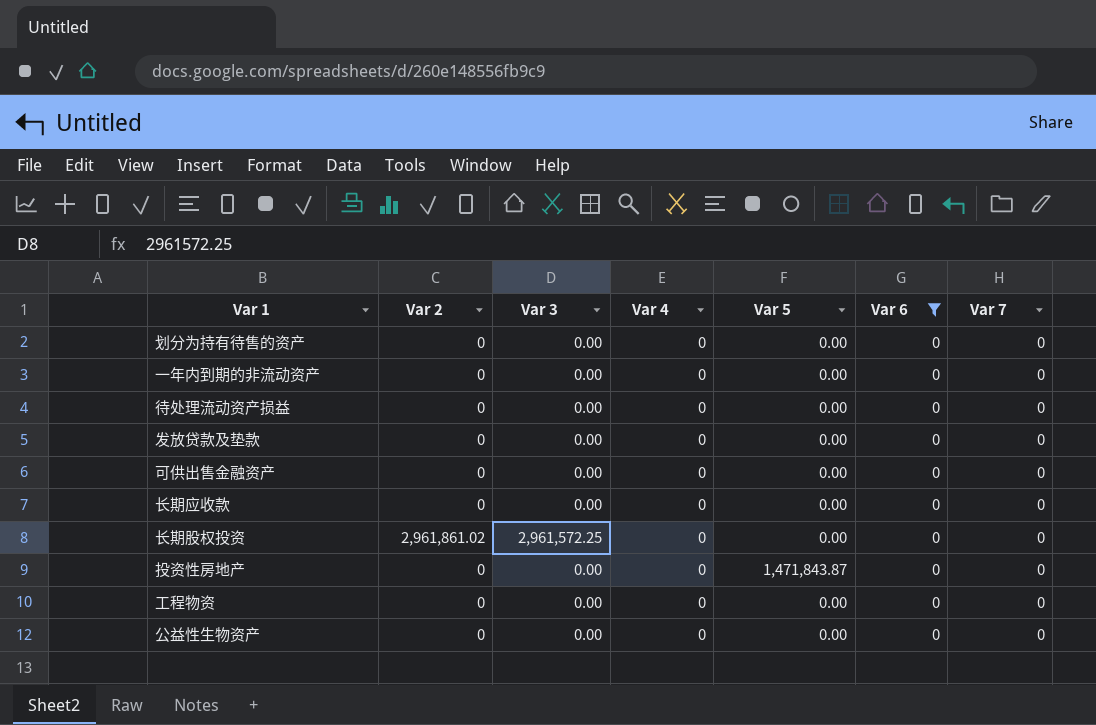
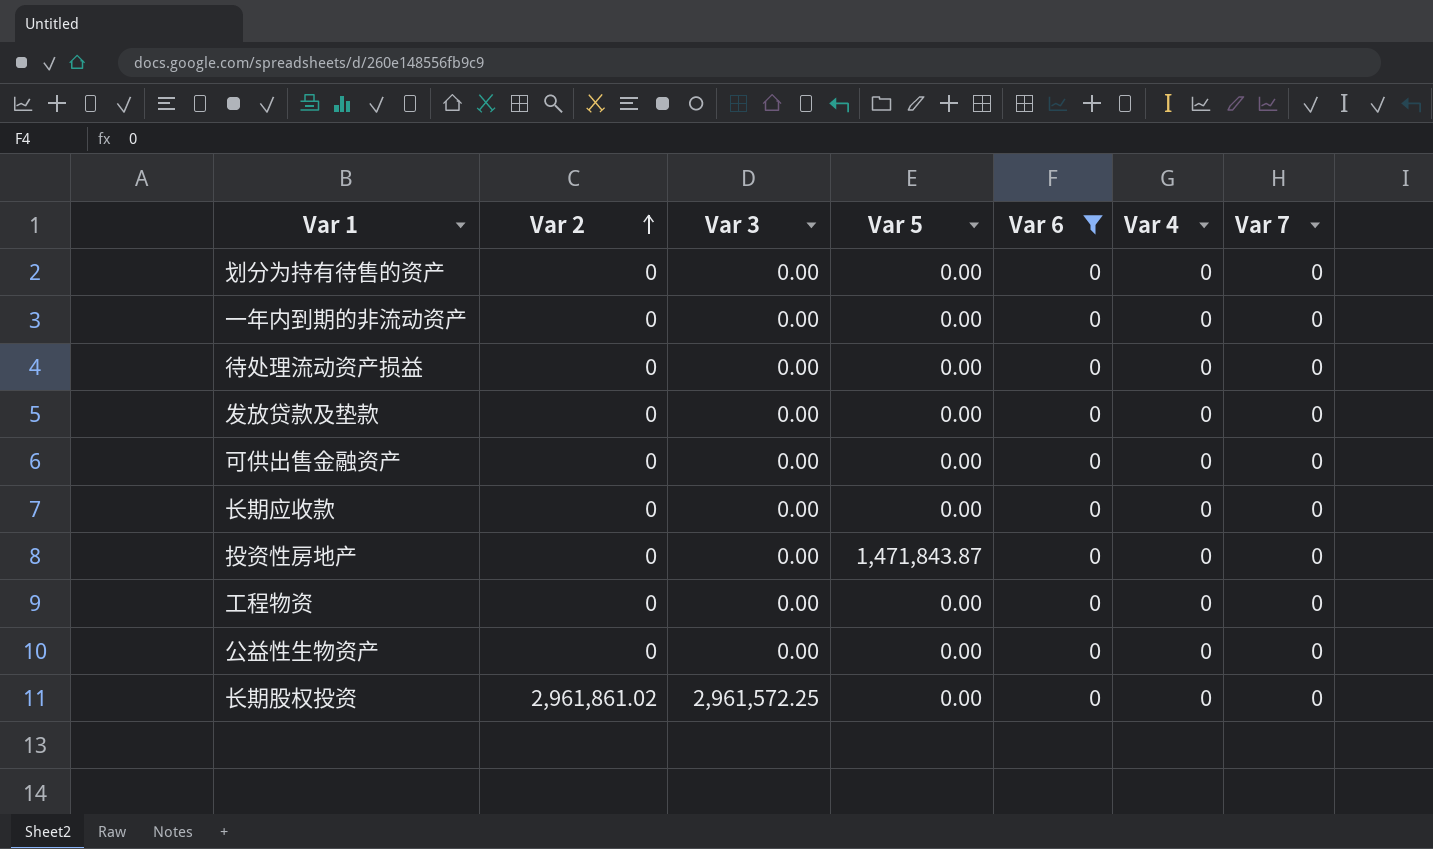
row order: none -> Var 2 ascending
column Var 4 | position: 4 -> 6

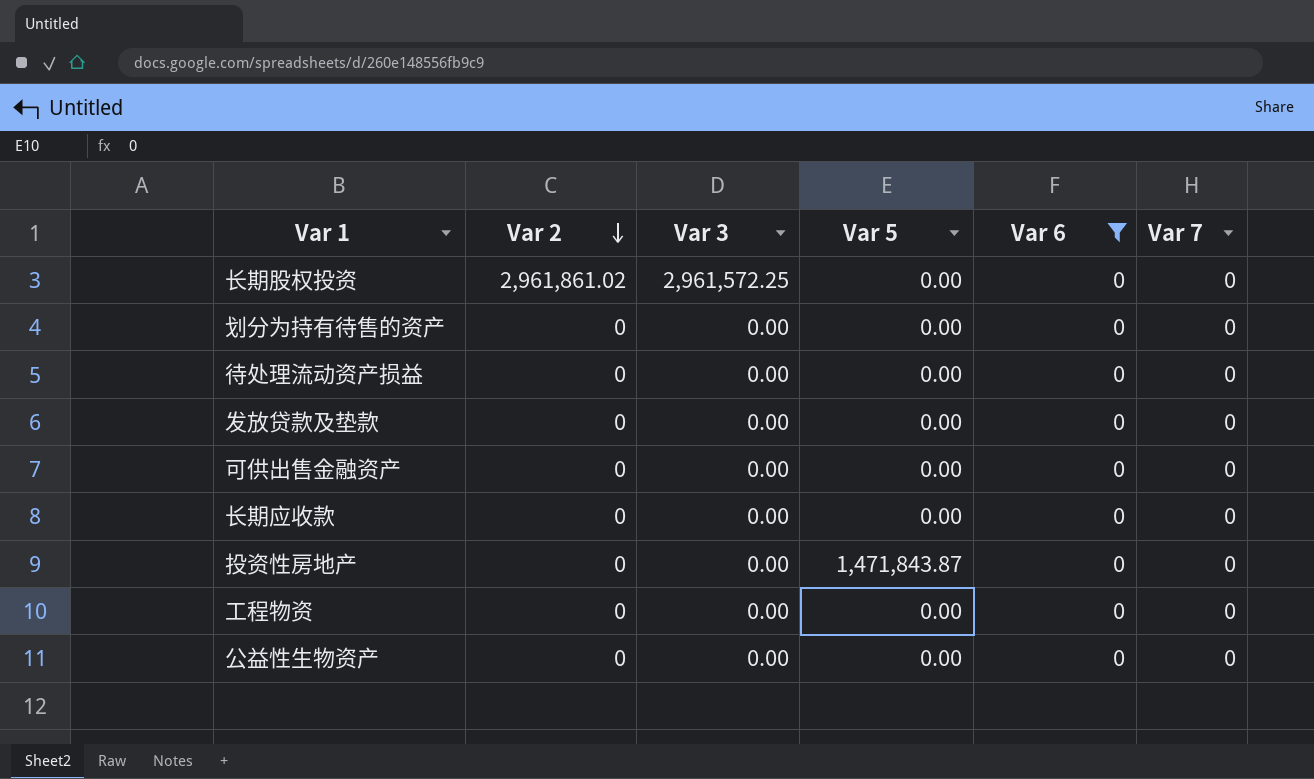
row order: Var 2 ascending -> Var 2 descending
column Var 4 | position: 6 -> none
row 一年内到期的非流动资产: 0 | 0.00 | 0.00 | 0 | 0 | 0 -> none

